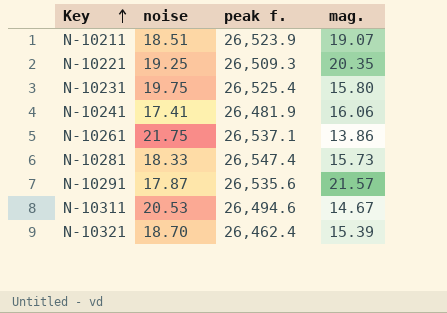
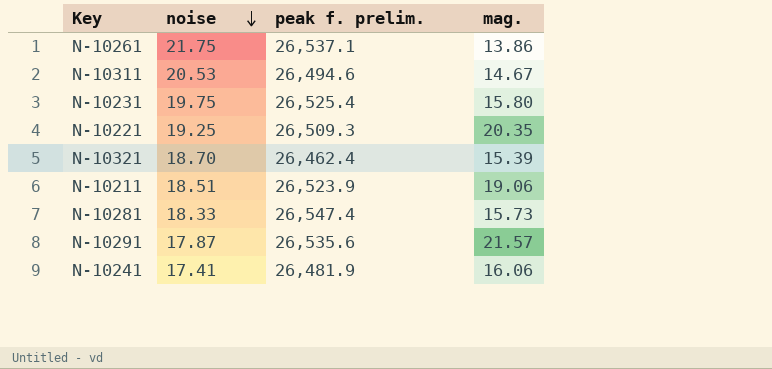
row order: Key ascending -> noise descending
column name: peak f. -> peak f. prelim.
N-10211 | mag.: 19.07 -> 19.06

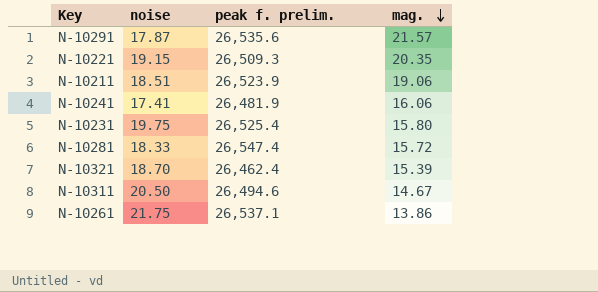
row order: noise descending -> mag. descending
N-10221 | noise: 19.25 -> 19.15
N-10281 | mag.: 15.73 -> 15.72
N-10311 | noise: 20.53 -> 20.50

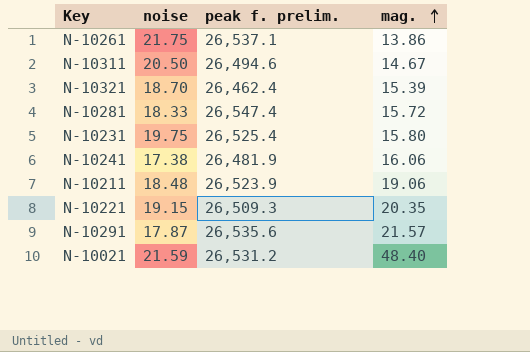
row order: mag. descending -> mag. ascending
N-10241 | noise: 17.41 -> 17.38
N-10211 | noise: 18.51 -> 18.48
row N-10021: none -> 21.59 | 26,531.2 | 48.40

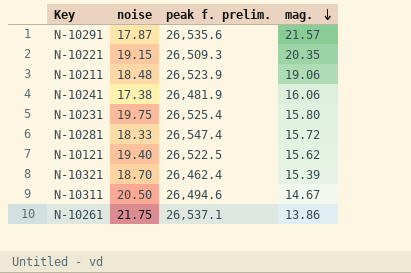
row order: mag. ascending -> mag. descending
row N-10021: 21.59 | 26,531.2 | 48.40 -> none
row N-10121: none -> 19.40 | 26,522.5 | 15.62

